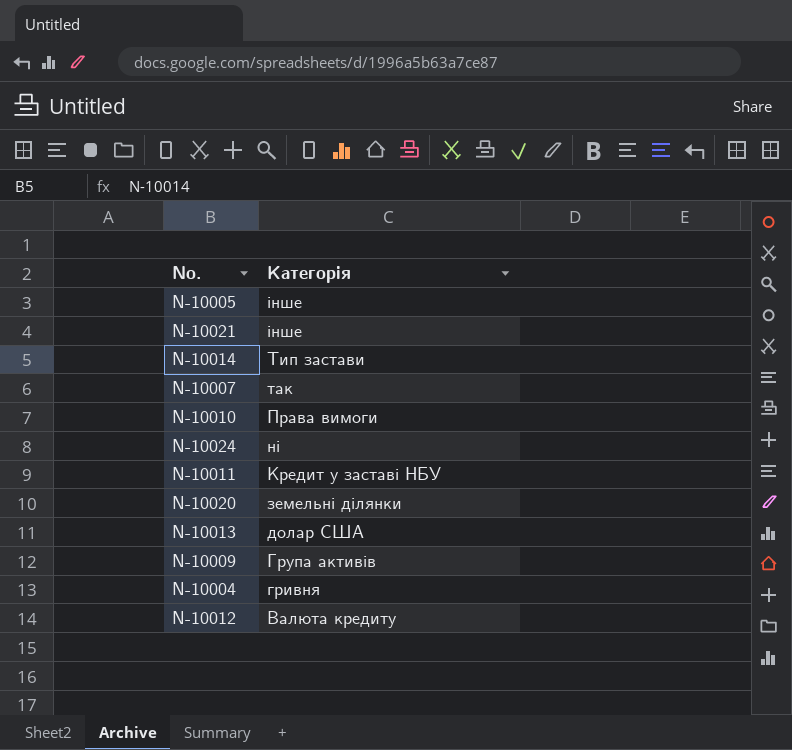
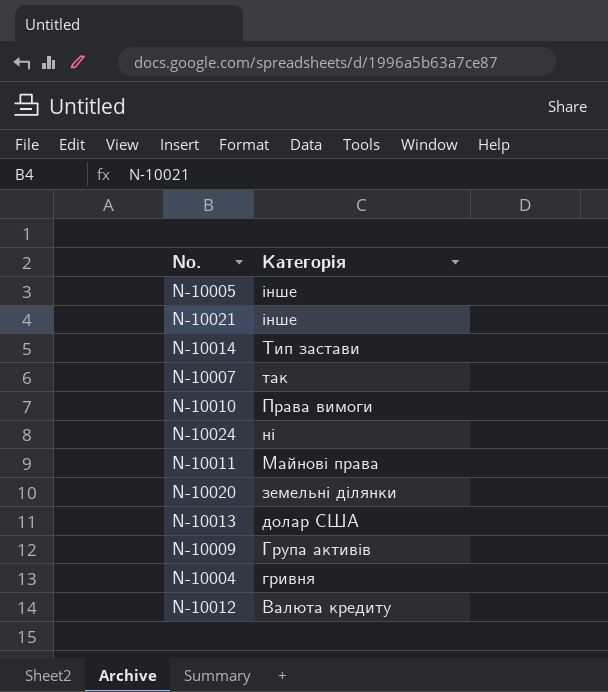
N-10011 | Категорія: Кредит у заставі НБУ -> Майнові права

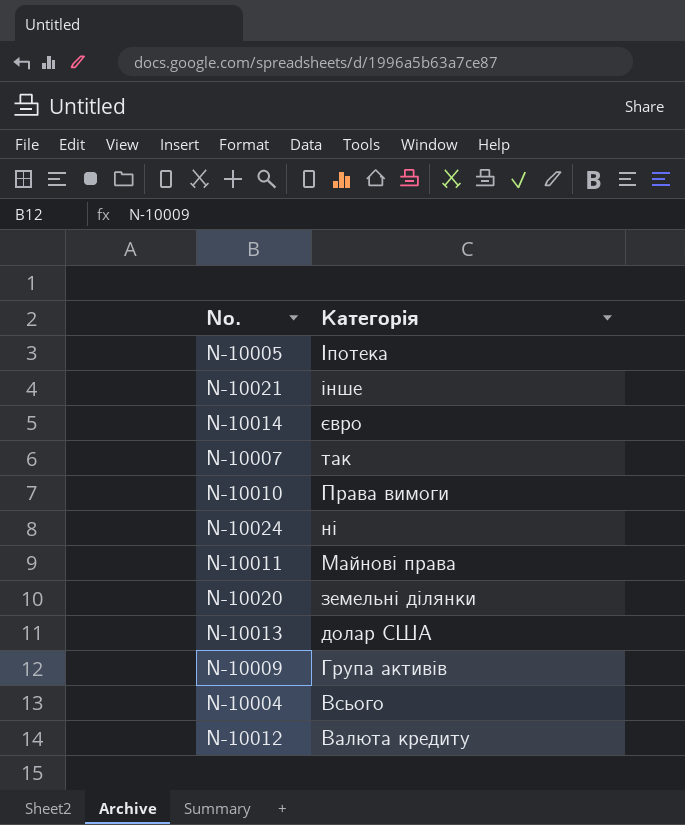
N-10005 | Категорія: інше -> Іпотека
N-10014 | Категорія: Тип застави -> євро
N-10004 | Категорія: гривня -> Всього

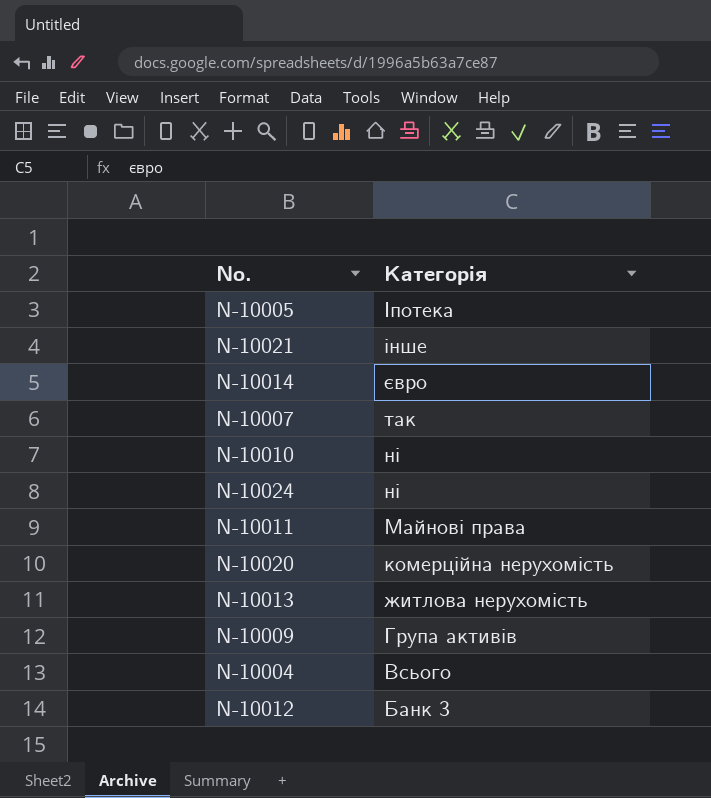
N-10010 | Категорія: Права вимоги -> ні
N-10020 | Категорія: земельні ділянки -> комерційна нерухомість
N-10013 | Категорія: долар США -> житлова нерухомість
N-10012 | Категорія: Валюта кредиту -> Банк 3

